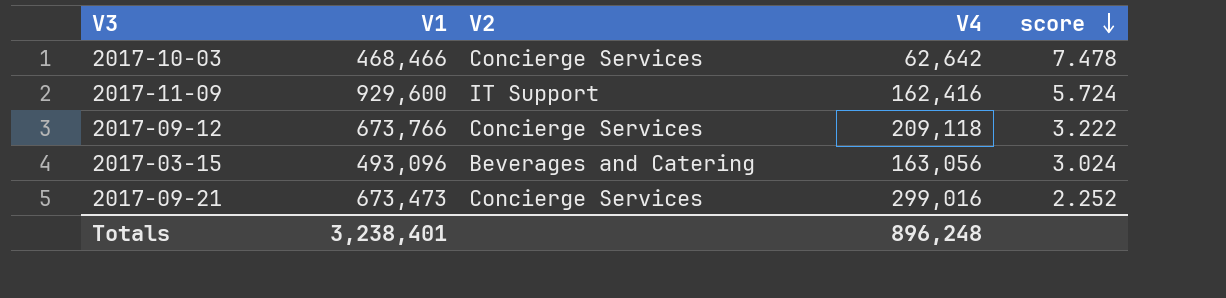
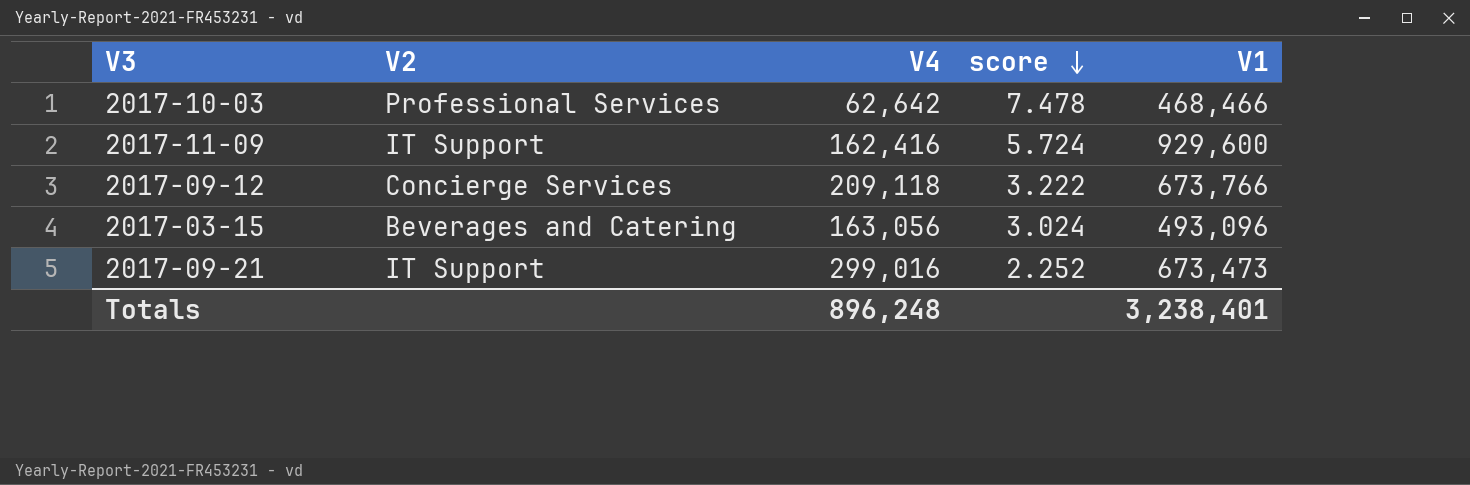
column V1 | position: 2 -> 5
2017-10-03 | V2: Concierge Services -> Professional Services
2017-09-21 | V2: Concierge Services -> IT Support

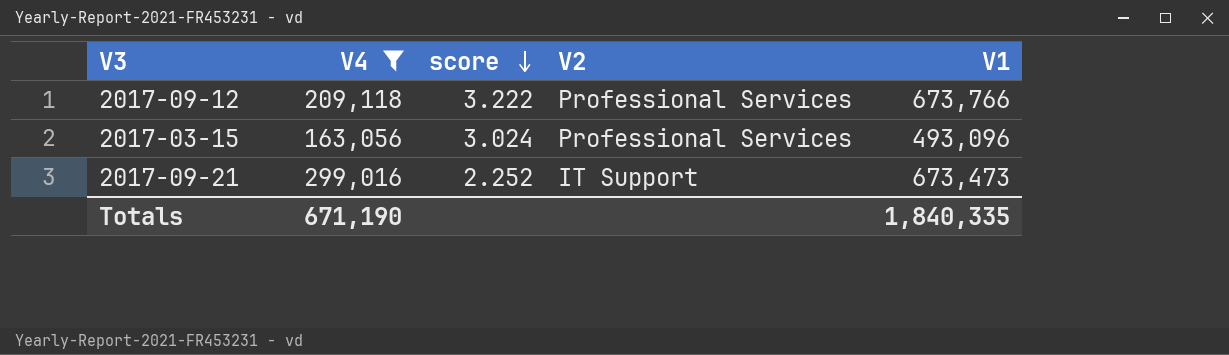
filter: none -> V4 >= 163,056
column V2 | position: 2 -> 4
2017-09-12 | V2: Concierge Services -> Professional Services
2017-03-15 | V2: Beverages and Catering -> Professional Services
Totals | V4: 896,248 -> 671,190
Totals | V1: 3,238,401 -> 1,840,335

